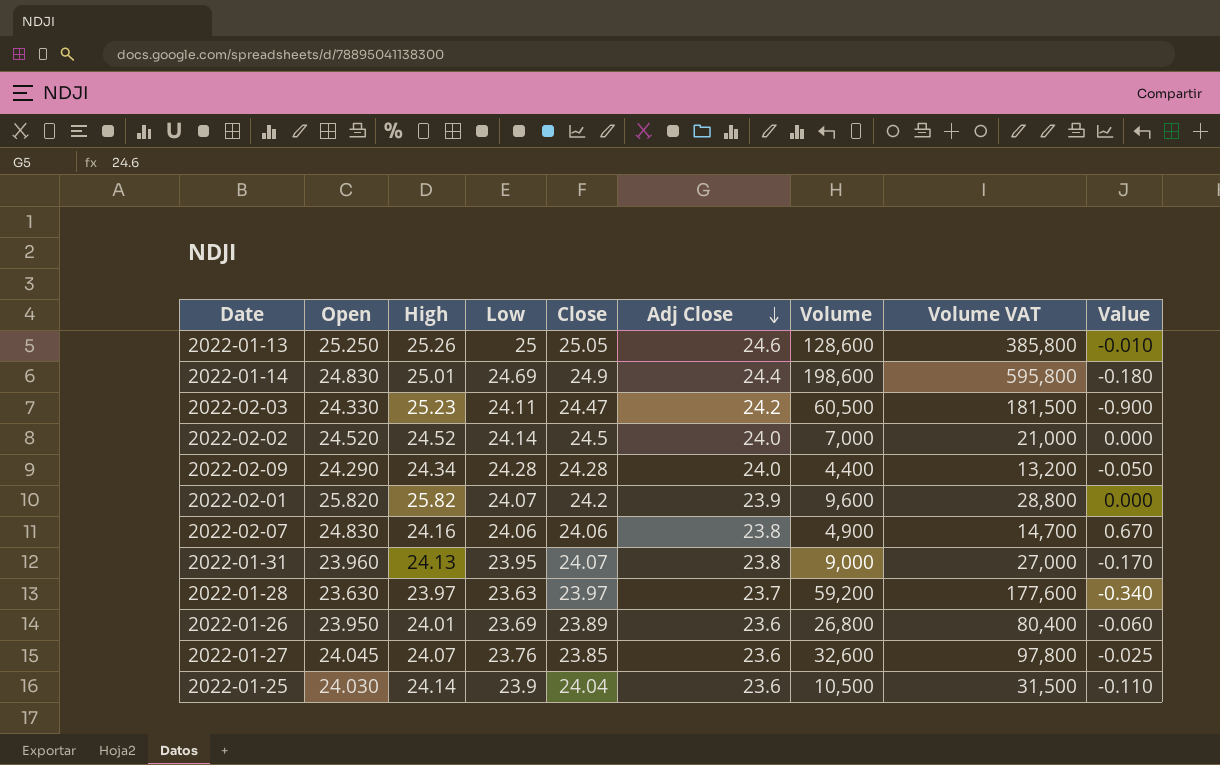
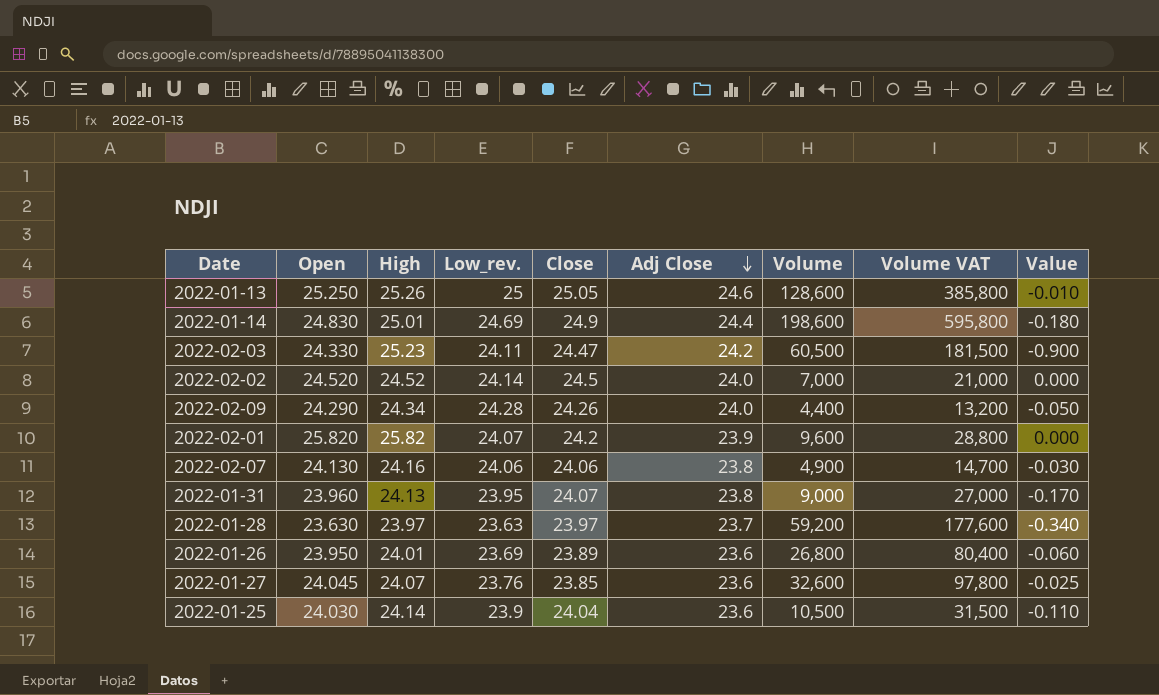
column name: Low -> Low_rev.
2022-02-09 | Close: 24.28 -> 24.26
2022-02-07 | Open: 24.830 -> 24.130
2022-02-07 | Value: 0.670 -> -0.030

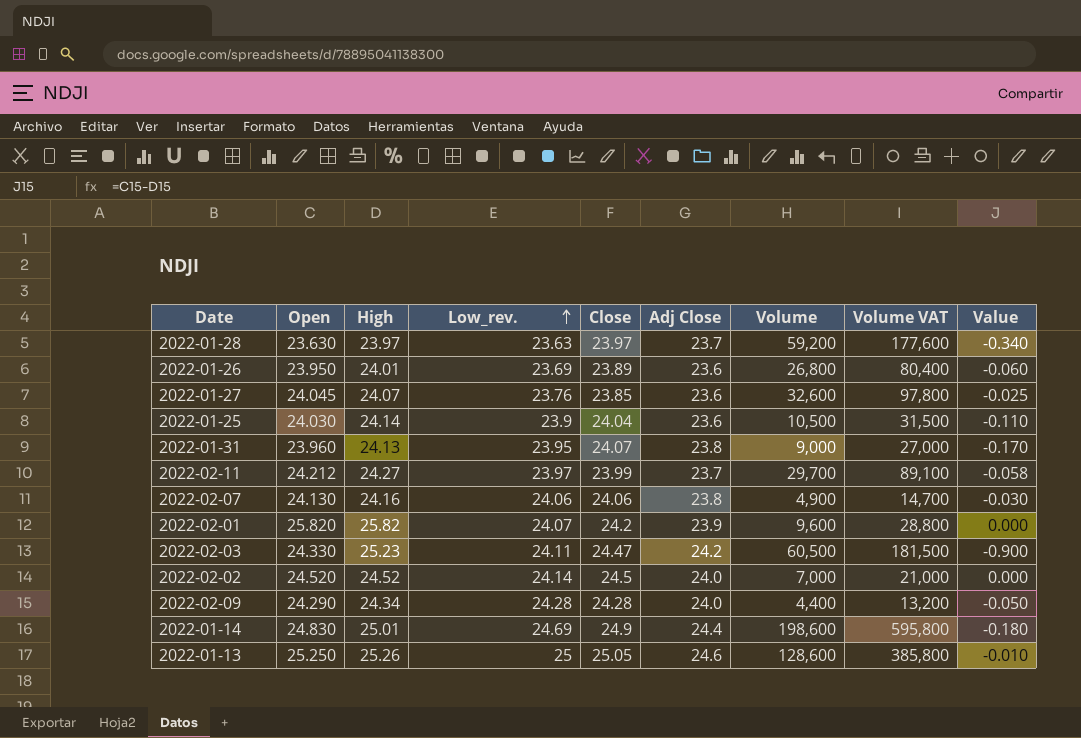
row order: Adj Close descending -> Low_rev. ascending
row 2022-02-11: none -> 24.212 | 24.27 | 23.97 | 23.99 | 23.7 | 29,700 | 89,100 | -0.058
2022-02-09 | Close: 24.26 -> 24.28

